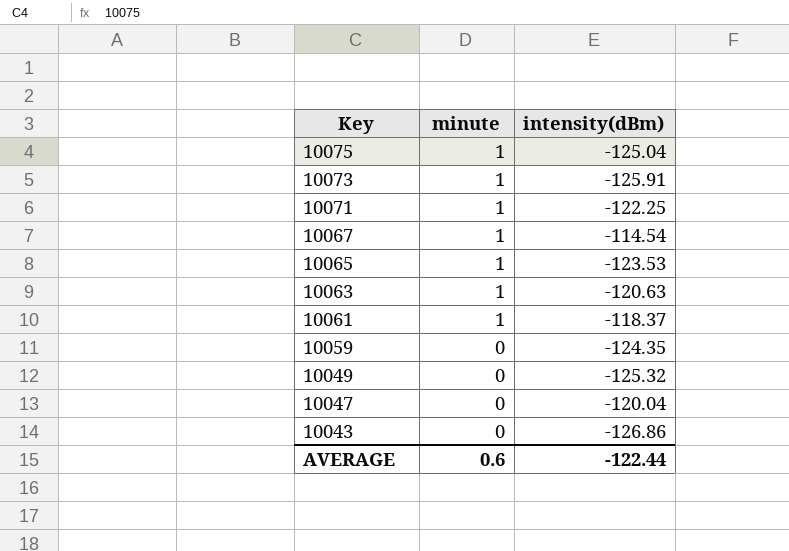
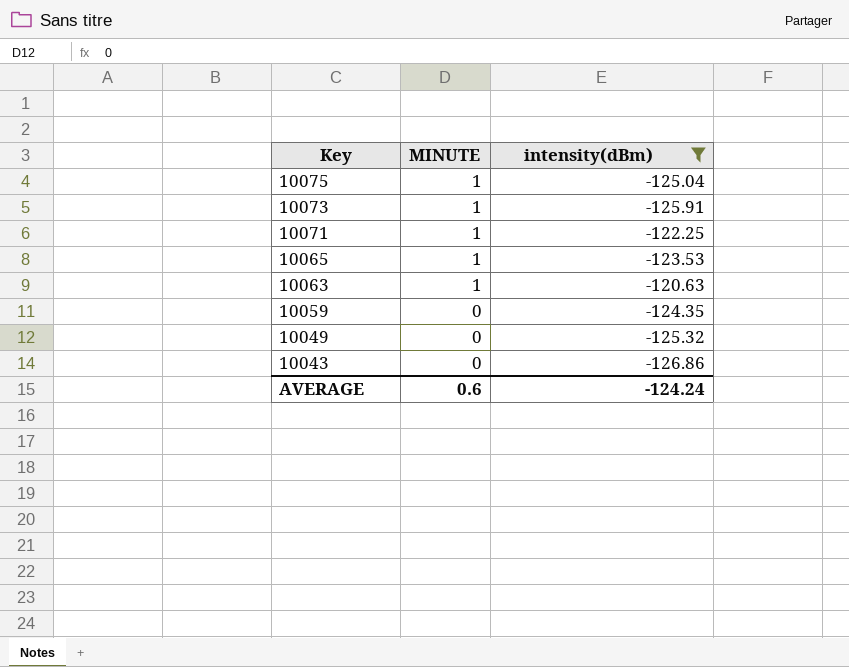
filter: none -> intensity(dBm) <= -120.63
column name: minute -> MINUTE
AVERAGE | intensity(dBm): -122.44 -> -124.24

